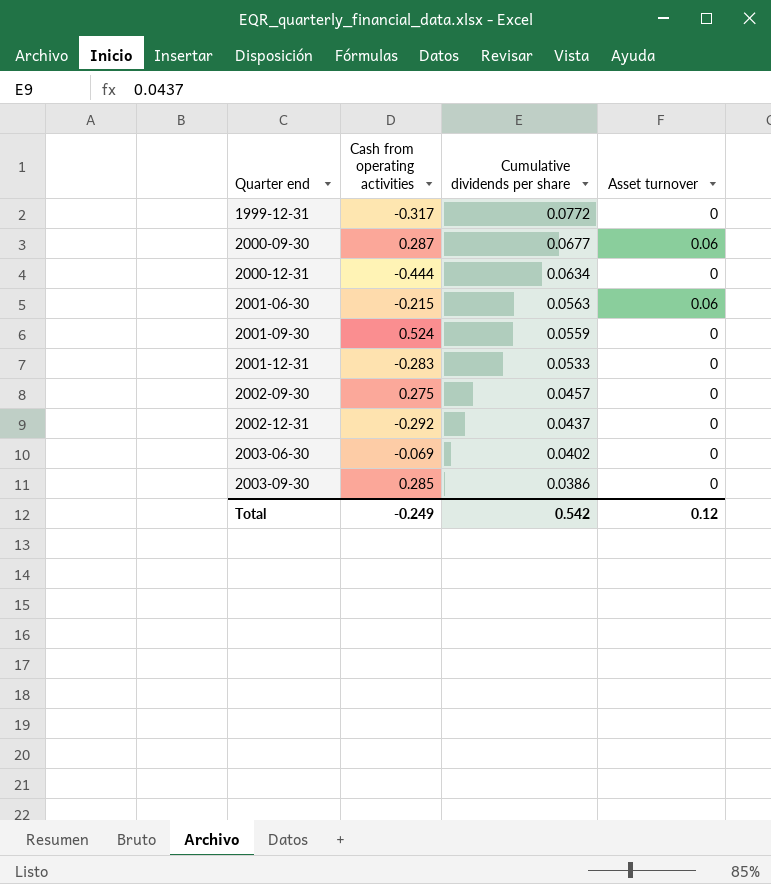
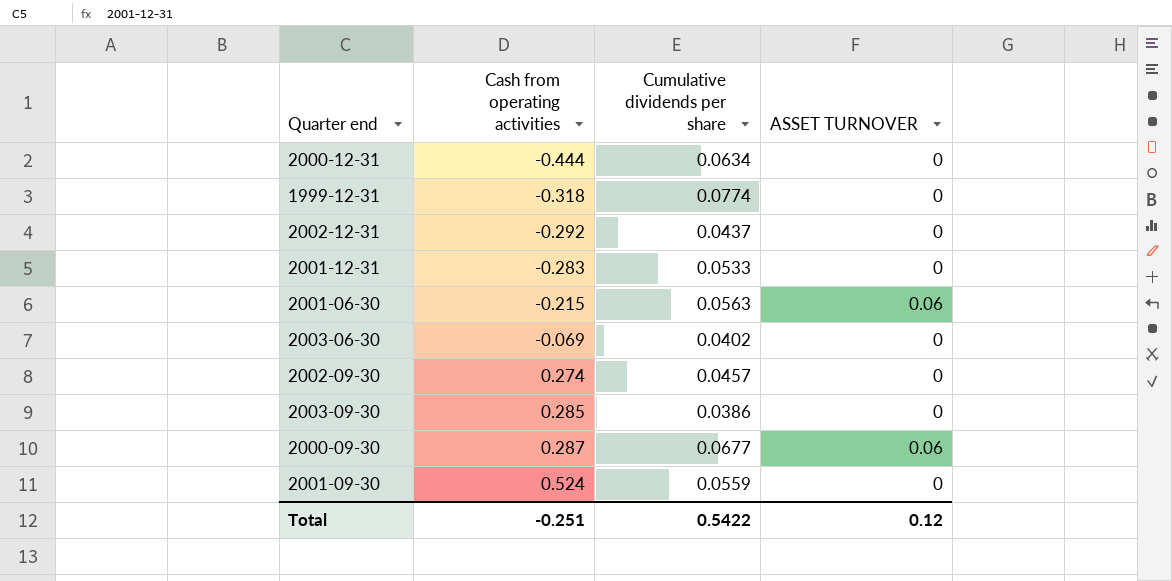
row order: Quarter end ascending -> Cash from operating activities ascending
column name: Asset turnover -> ASSET TURNOVER
1999-12-31 | Cash from operating activities: -0.317 -> -0.318
1999-12-31 | Cumulative dividends per share: 0.0772 -> 0.0774
2002-09-30 | Cash from operating activities: 0.275 -> 0.274
Total | Cash from operating activities: -0.249 -> -0.251
Total | Cumulative dividends per share: 0.542 -> 0.5422

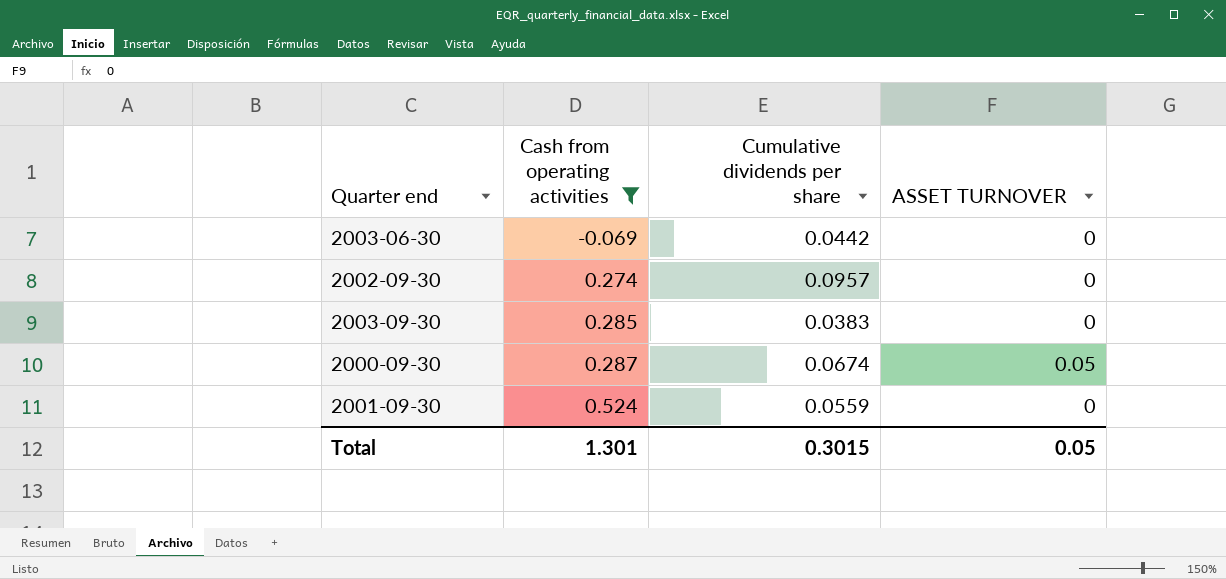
filter: none -> Cash from operating activities >= -0.069
2003-06-30 | Cumulative dividends per share: 0.0402 -> 0.0442
2002-09-30 | Cumulative dividends per share: 0.0457 -> 0.0957
2003-09-30 | Cumulative dividends per share: 0.0386 -> 0.0383
2000-09-30 | Cumulative dividends per share: 0.0677 -> 0.0674
2000-09-30 | ASSET TURNOVER: 0.06 -> 0.05
Total | Cash from operating activities: -0.251 -> 1.301
Total | Cumulative dividends per share: 0.5422 -> 0.3015
Total | ASSET TURNOVER: 0.12 -> 0.05

